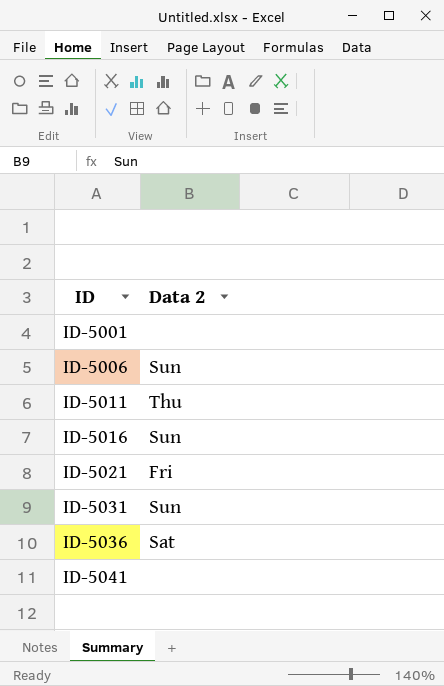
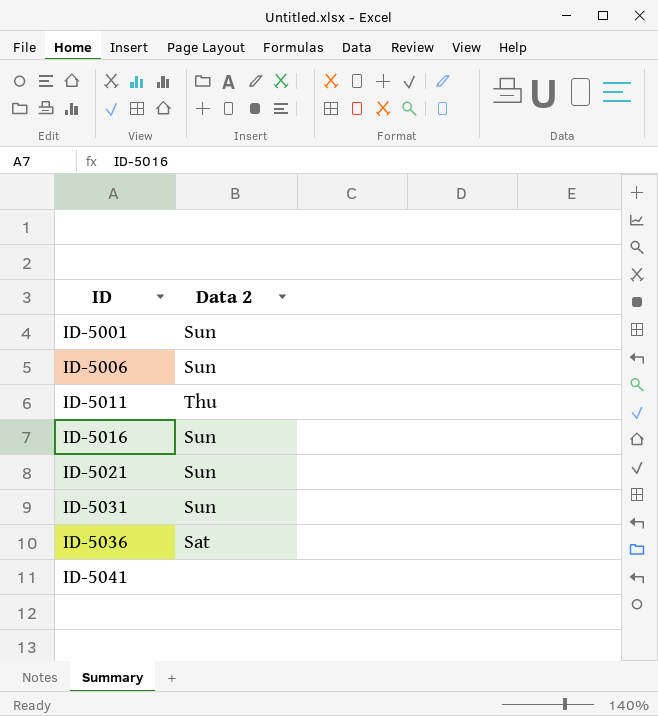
ID-5001 | Data 2: none -> Sun
ID-5021 | Data 2: Fri -> Sun

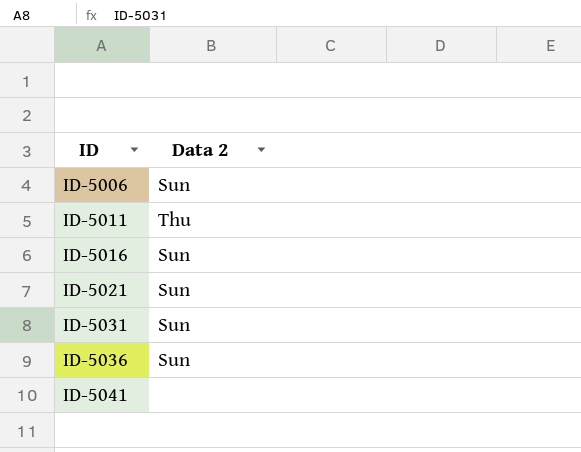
row ID-5001: Sun -> none
ID-5036 | Data 2: Sat -> Sun

